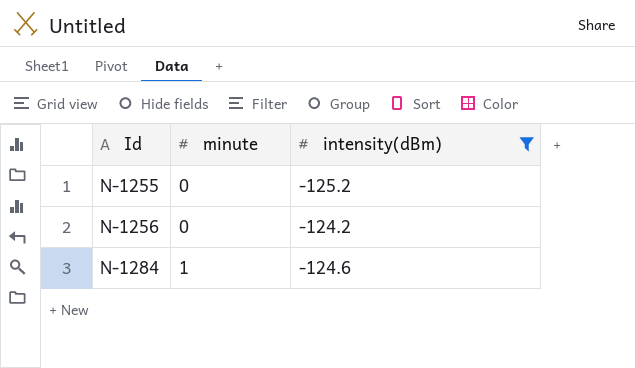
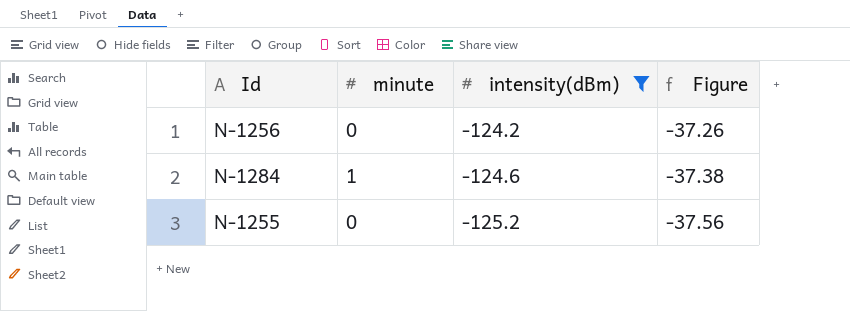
row order: Id ascending -> intensity(dBm) descending
column Figure | formula: none -> [intensity(dBm)] * 0.3

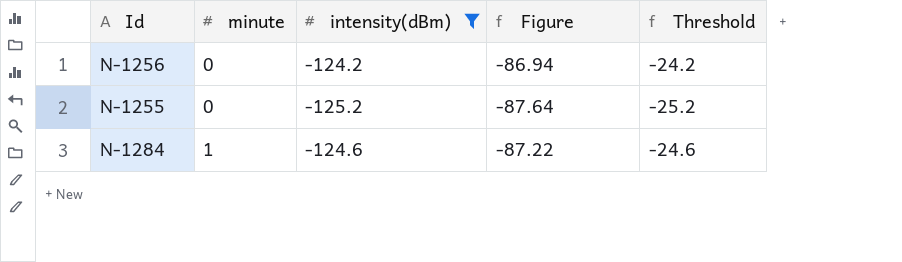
row order: intensity(dBm) descending -> minute ascending
column Figure | formula: [intensity(dBm)] * 0.3 -> [intensity(dBm)] * 0.7
column Threshold | formula: none -> [intensity(dBm)] + 100

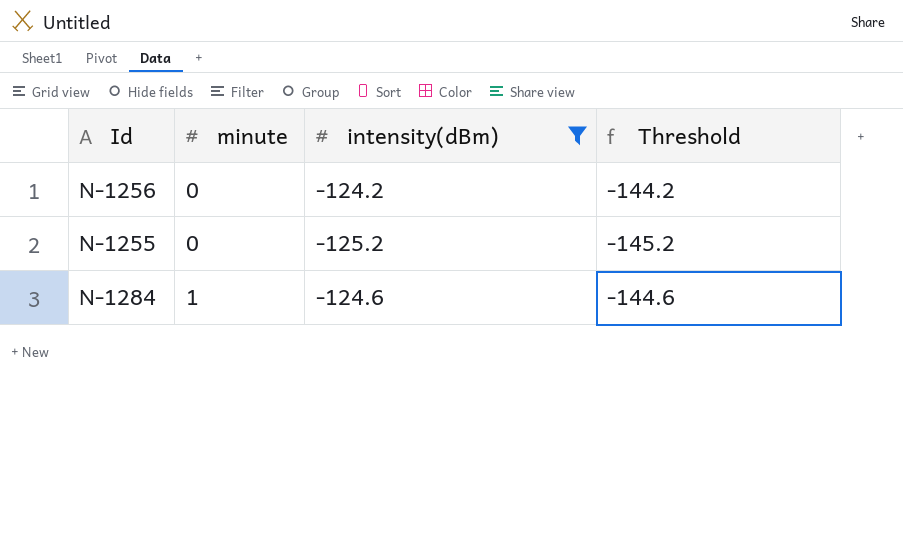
column Figure | formula: [intensity(dBm)] * 0.7 -> none
column Threshold | formula: [intensity(dBm)] + 100 -> [intensity(dBm)] - 20

